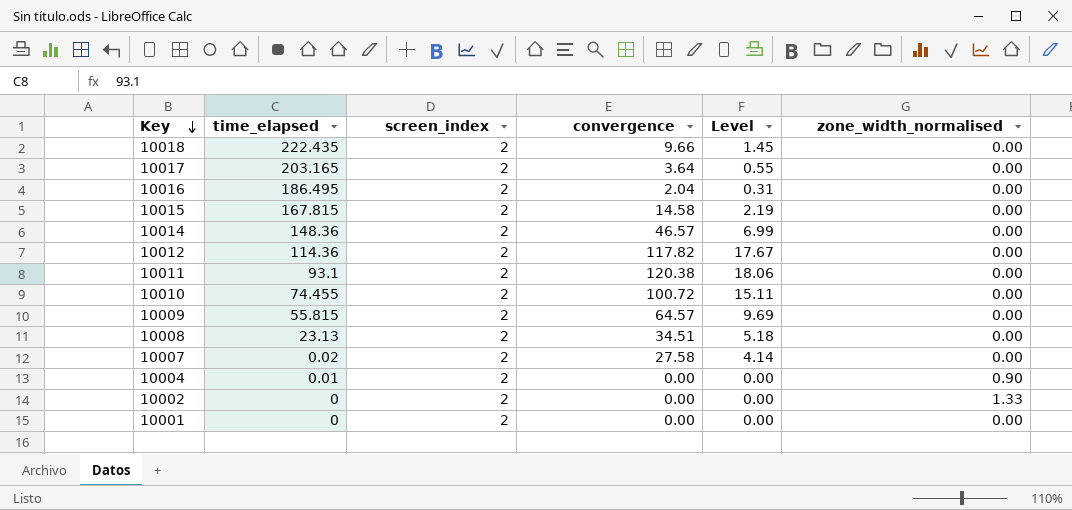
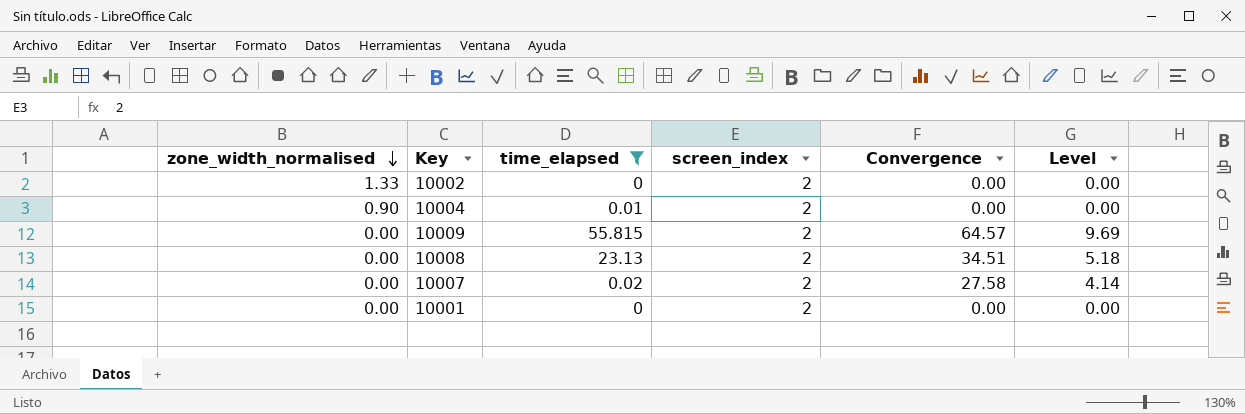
filter: none -> time_elapsed <= 55.815
row order: Key descending -> zone_width_normalised descending
column zone_width_normalised | position: 6 -> 1
column name: convergence -> Convergence

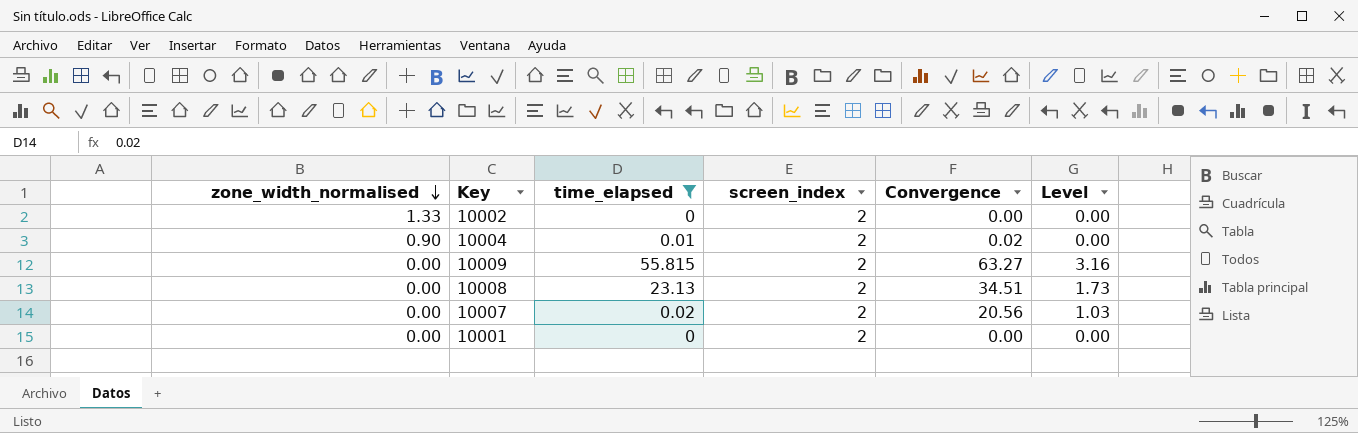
column Level | formula: [Convergence] * 0.15 -> [Convergence] * 0.05
10004 | Convergence: 0.00 -> 0.02
10009 | Convergence: 64.57 -> 63.27
10007 | Convergence: 27.58 -> 20.56

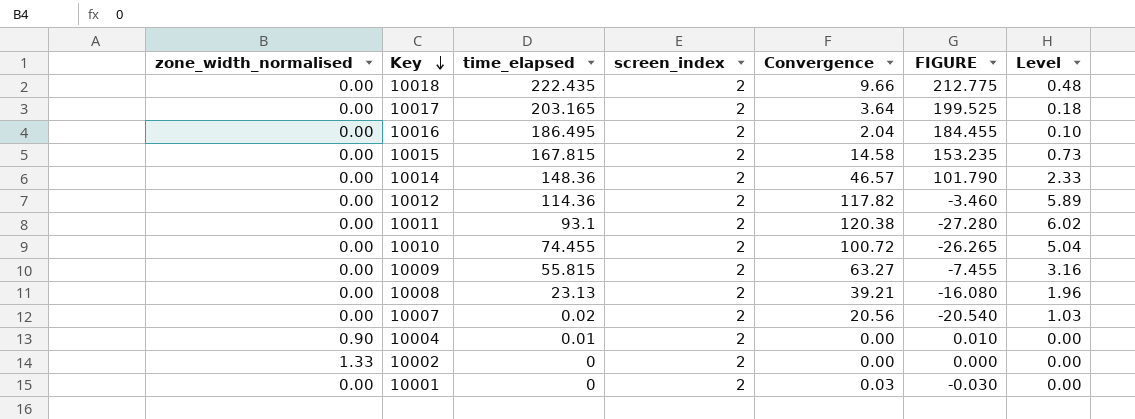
filter: time_elapsed <= 55.815 -> none
row order: zone_width_normalised descending -> Key descending
column FIGURE | formula: none -> [time_elapsed] - [Convergence]
10008 | Convergence: 34.51 -> 39.21
10008 | Level: 1.73 -> 1.96
10004 | Convergence: 0.02 -> 0.00
10001 | Convergence: 0.00 -> 0.03

